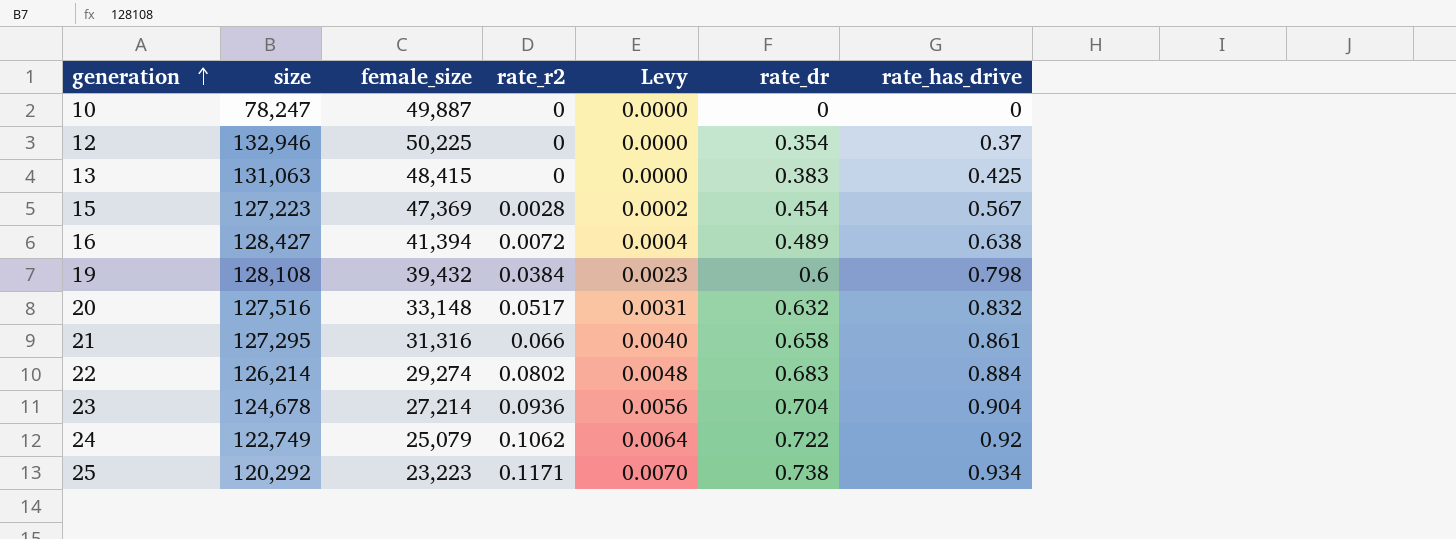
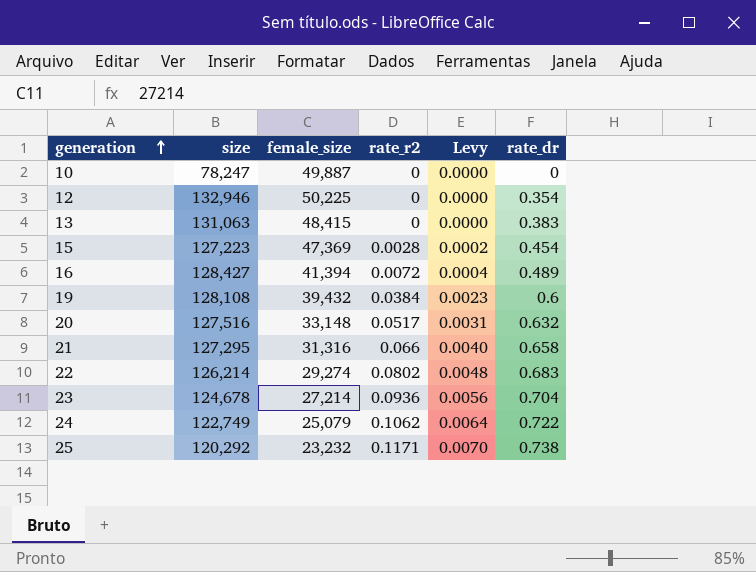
column rate_has_drive | position: 7 -> none
25 | female_size: 23,223 -> 23,232

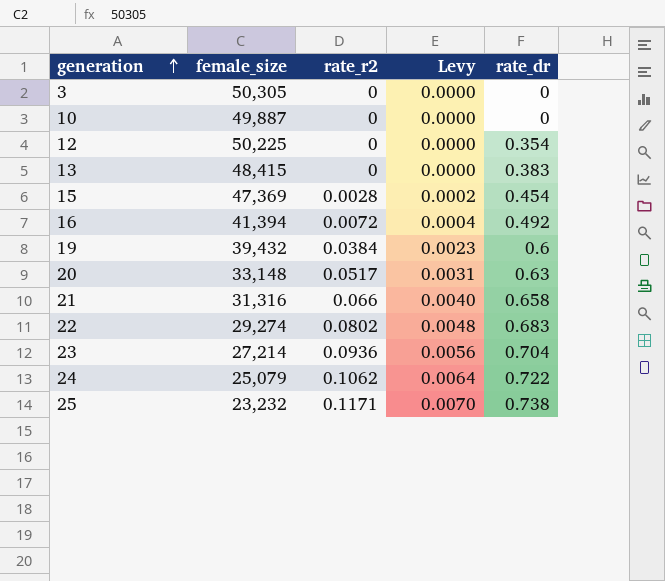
column size | position: 2 -> none
row 3: none -> 50,305 | 0 | 0.0000 | 0
16 | rate_dr: 0.489 -> 0.492
20 | rate_dr: 0.632 -> 0.63

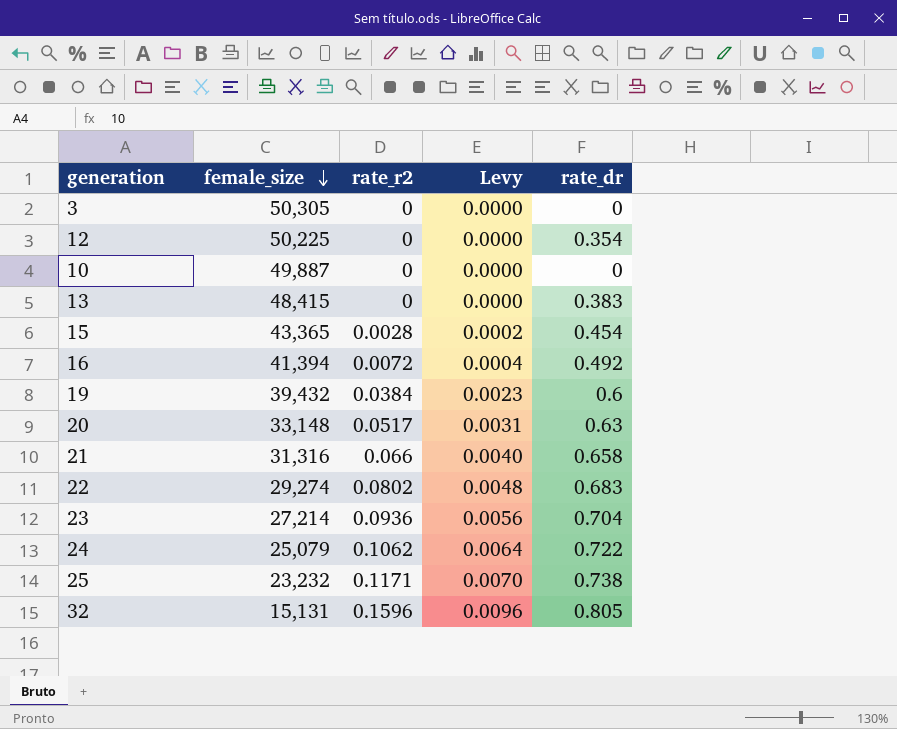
row order: generation ascending -> female_size descending
15 | female_size: 47,369 -> 43,365
row 32: none -> 15,131 | 0.1596 | 0.0096 | 0.805

